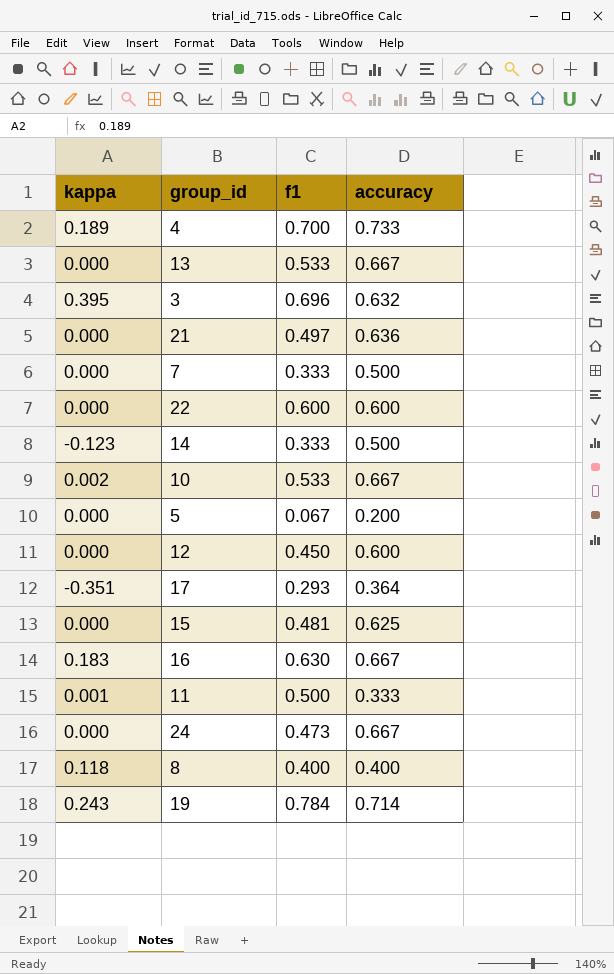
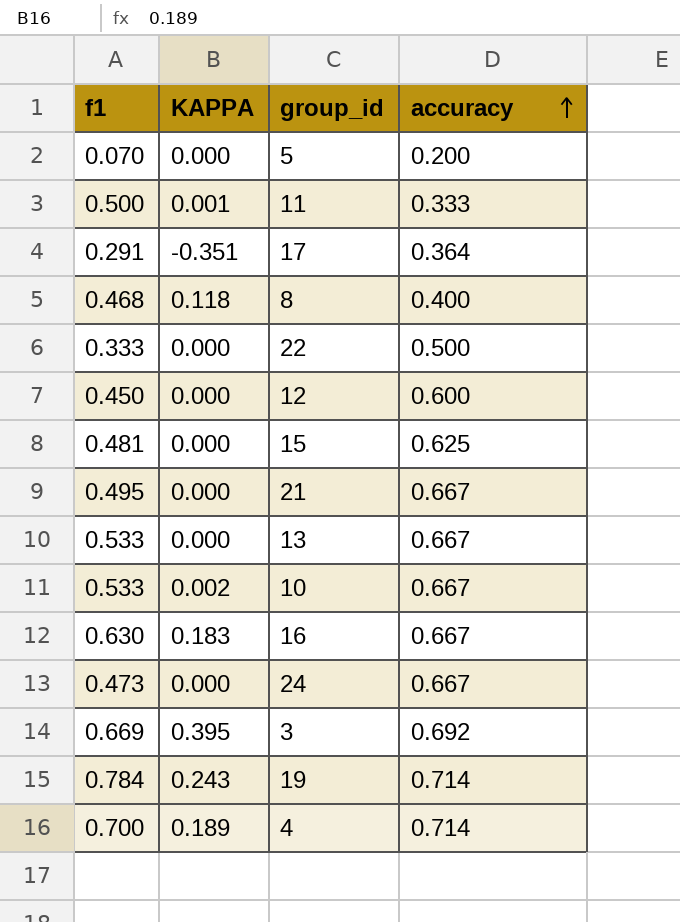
row order: none -> accuracy ascending
column f1 | position: 3 -> 1
column name: kappa -> KAPPA
row 7: 0.000 | 0.333 | 0.500 -> none
row 14: -0.123 | 0.333 | 0.500 -> none
5 | f1: 0.067 -> 0.070
17 | f1: 0.293 -> 0.291
8 | f1: 0.400 -> 0.468
22 | f1: 0.600 -> 0.333
22 | accuracy: 0.600 -> 0.500
21 | f1: 0.497 -> 0.495
21 | accuracy: 0.636 -> 0.667
3 | f1: 0.696 -> 0.669
3 | accuracy: 0.632 -> 0.692
4 | accuracy: 0.733 -> 0.714

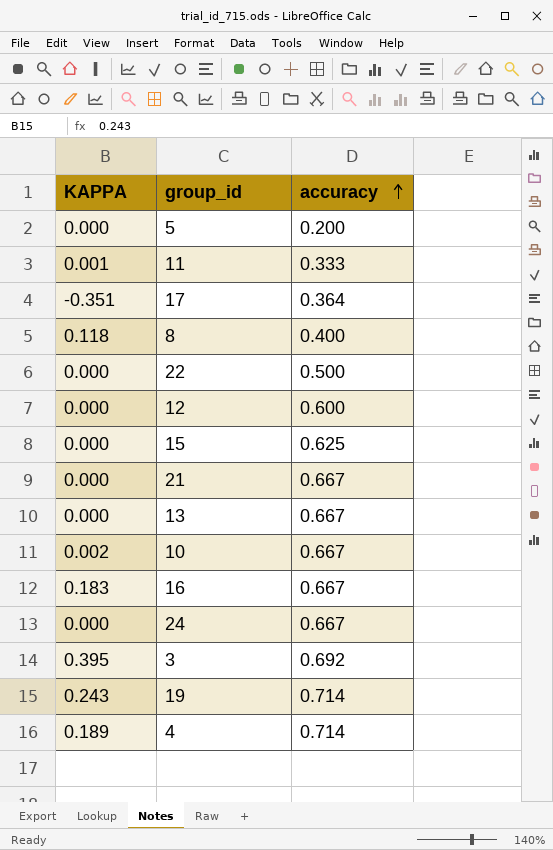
column f1 | position: 1 -> none

